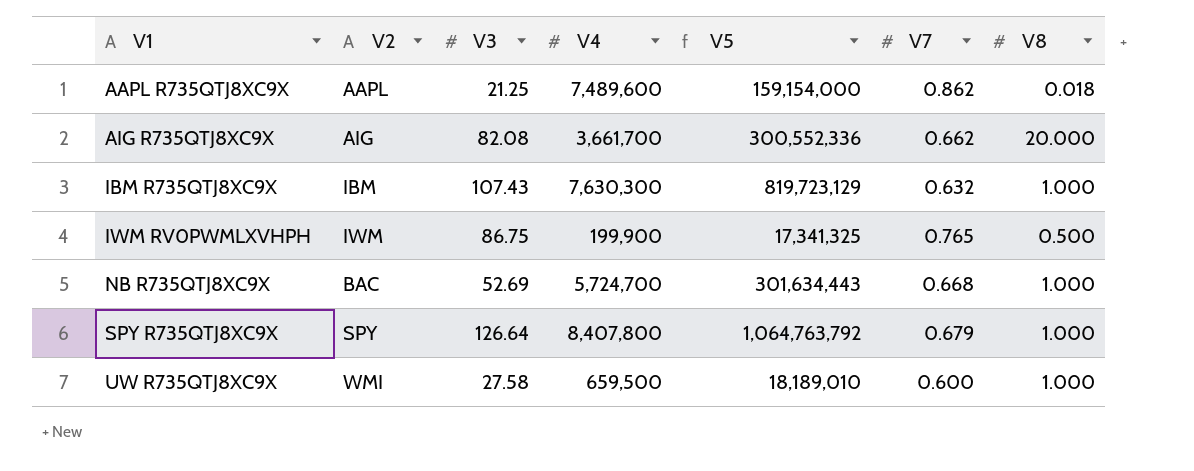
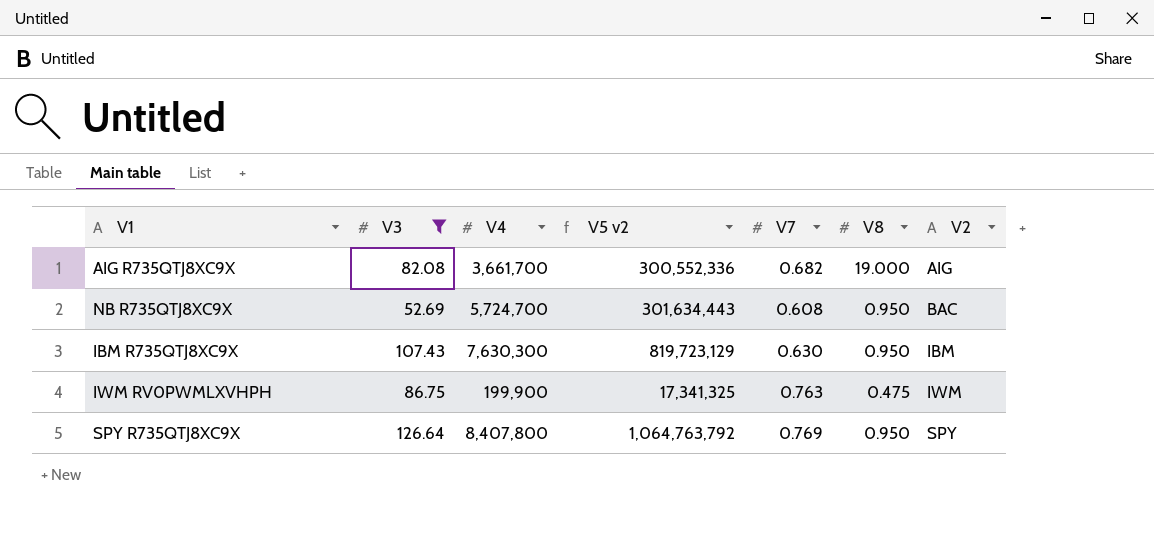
filter: none -> V3 >= 52.69
row order: V1 ascending -> V2 ascending
column name: V5 -> V5 v2
column V2 | position: 2 -> 7
AIG R735QTJ8XC9X | V7: 0.662 -> 0.682
AIG R735QTJ8XC9X | V8: 20.000 -> 19.000
NB R735QTJ8XC9X | V7: 0.668 -> 0.608
NB R735QTJ8XC9X | V8: 1.000 -> 0.950
IBM R735QTJ8XC9X | V7: 0.632 -> 0.630
IBM R735QTJ8XC9X | V8: 1.000 -> 0.950
IWM RV0PWMLXVHPH | V7: 0.765 -> 0.763
IWM RV0PWMLXVHPH | V8: 0.500 -> 0.475
SPY R735QTJ8XC9X | V7: 0.679 -> 0.769
SPY R735QTJ8XC9X | V8: 1.000 -> 0.950

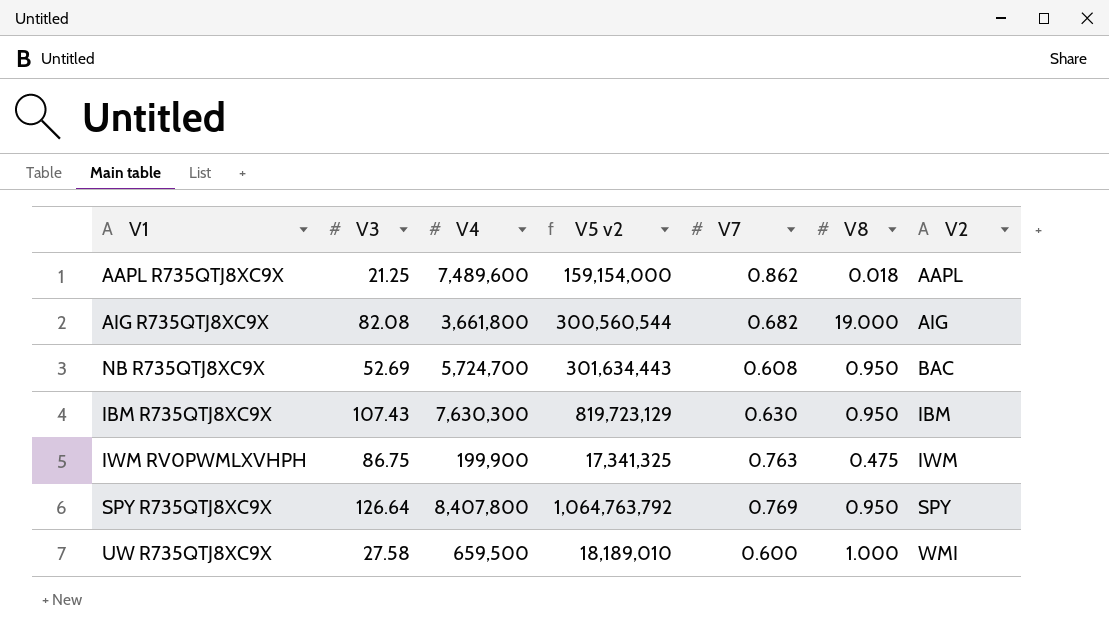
filter: V3 >= 52.69 -> none
AIG R735QTJ8XC9X | V4: 3,661,700 -> 3,661,800
AIG R735QTJ8XC9X | V5 v2: 300,552,336 -> 300,560,544

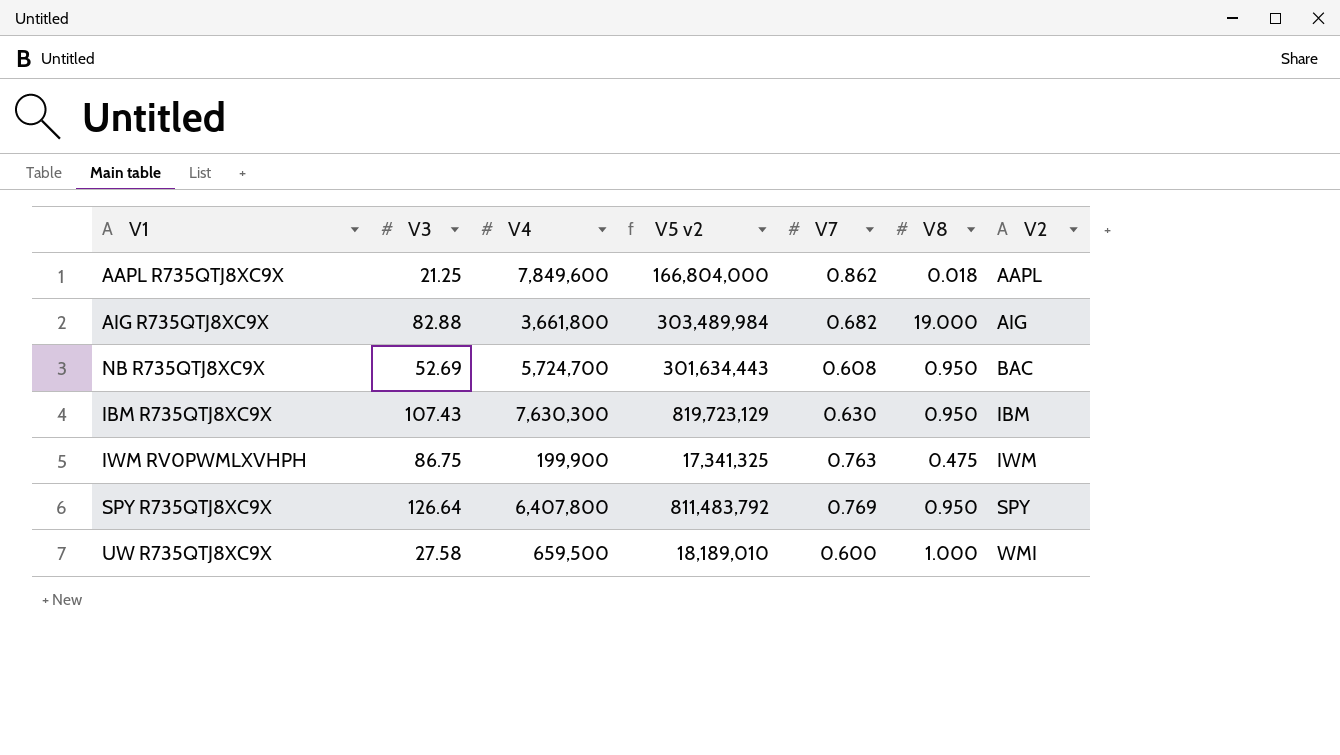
AAPL R735QTJ8XC9X | V4: 7,489,600 -> 7,849,600
AAPL R735QTJ8XC9X | V5 v2: 159,154,000 -> 166,804,000
AIG R735QTJ8XC9X | V3: 82.08 -> 82.88
AIG R735QTJ8XC9X | V5 v2: 300,560,544 -> 303,489,984
SPY R735QTJ8XC9X | V4: 8,407,800 -> 6,407,800
SPY R735QTJ8XC9X | V5 v2: 1,064,763,792 -> 811,483,792

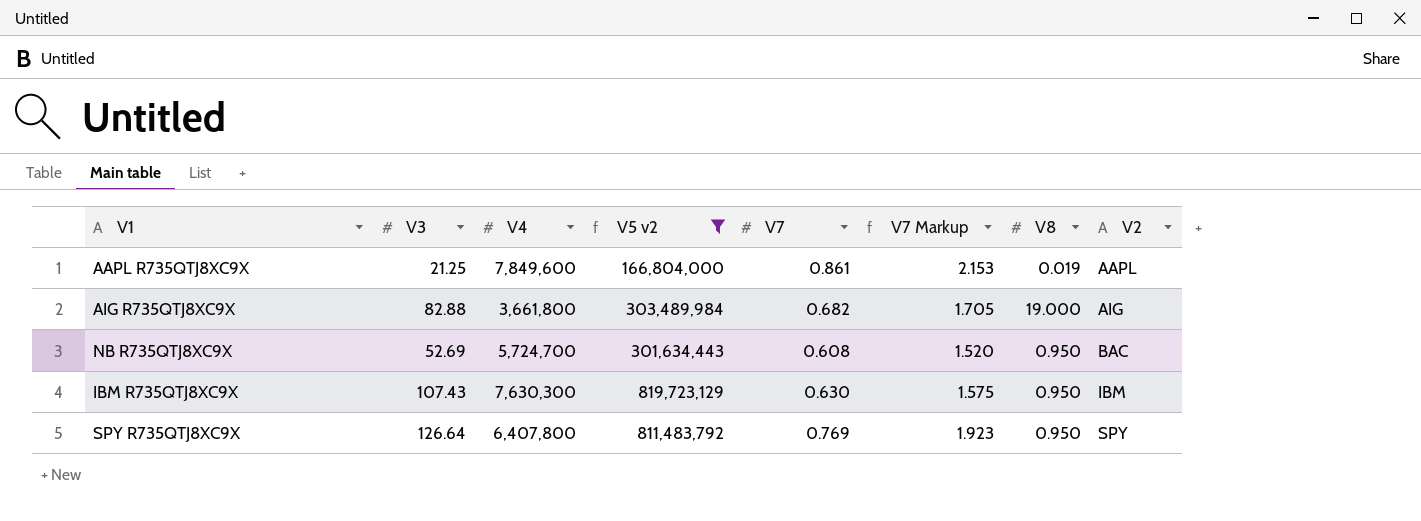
filter: none -> V5 v2 >= 166,804,000
column V7 Markup | formula: none -> [V7] * 2.5
AAPL R735QTJ8XC9X | V7: 0.862 -> 0.861
AAPL R735QTJ8XC9X | V8: 0.018 -> 0.019

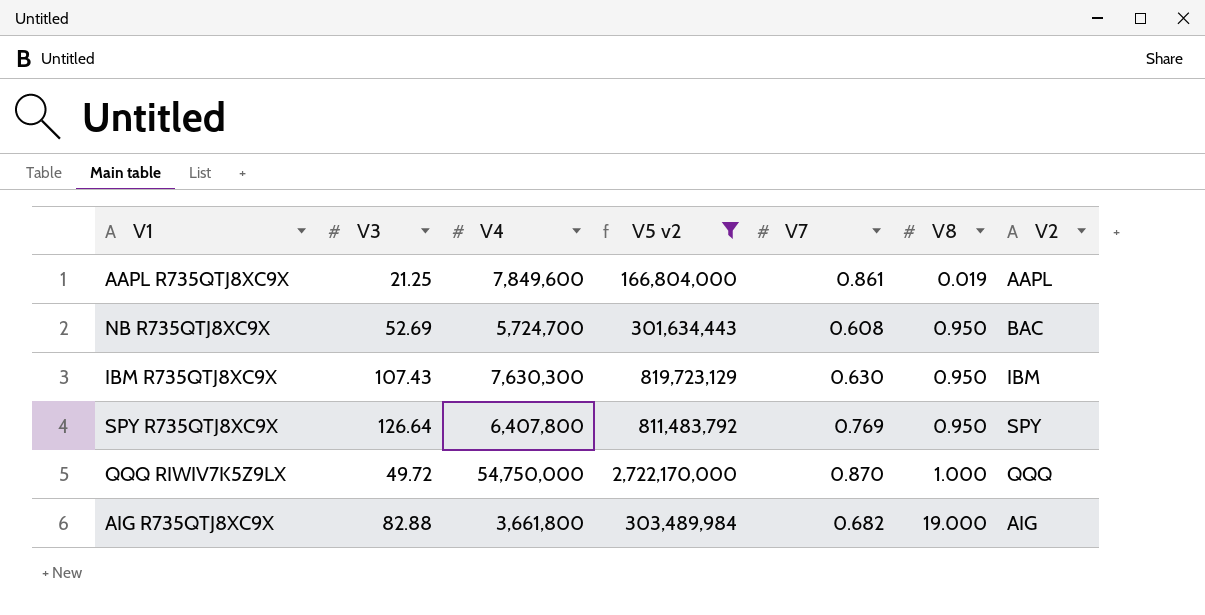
row order: V2 ascending -> V8 ascending
column V7 Markup | formula: [V7] * 2.5 -> none
row QQQ RIWIV7K5Z9LX: none -> 49.72 | 54,750,000 | 2,722,170,000 | 0.870 | 1.000 | QQQ

